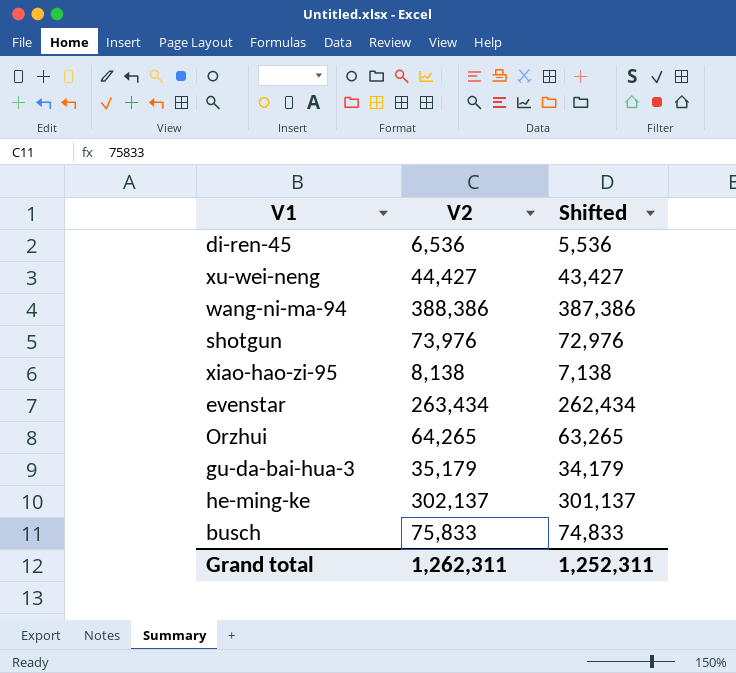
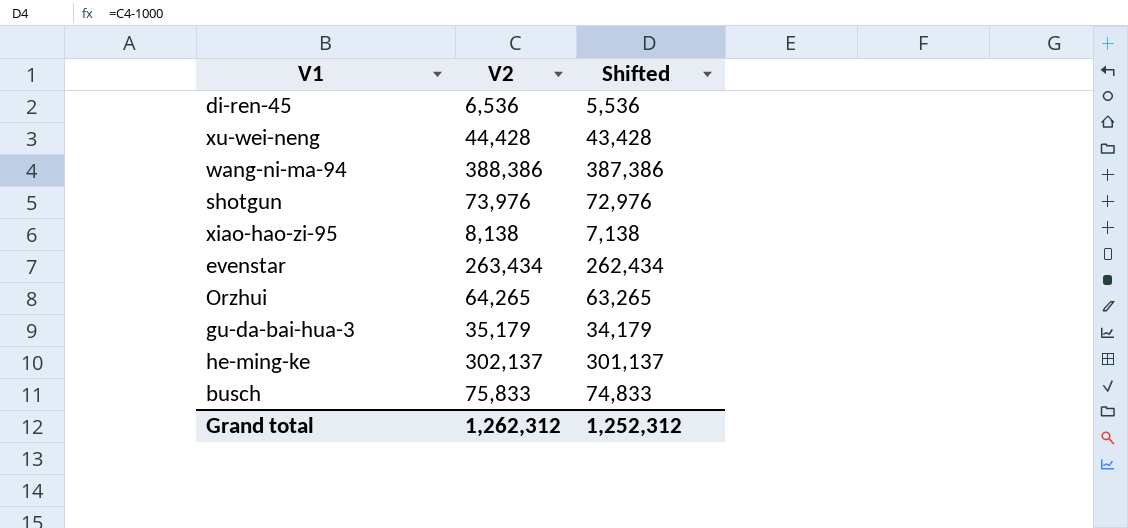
xu-wei-neng | V2: 44,427 -> 44,428
xu-wei-neng | Shifted: 43,427 -> 43,428
Grand total | V2: 1,262,311 -> 1,262,312
Grand total | Shifted: 1,252,311 -> 1,252,312

